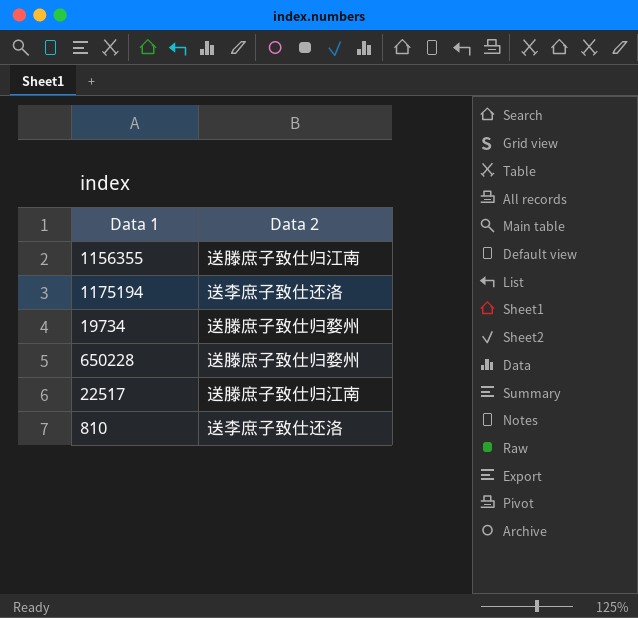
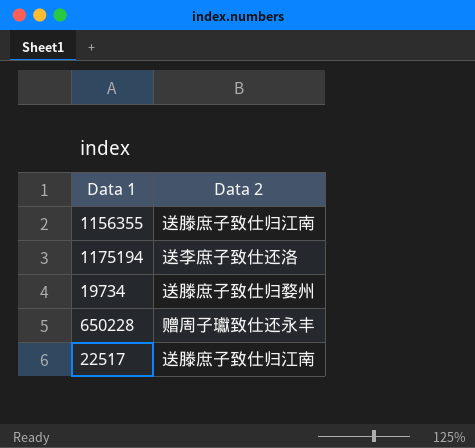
row 810: 送李庶子致仕还洛 -> none
650228 | Data 2: 送滕庶子致仕归婺州 -> 赠周子瓛致仕还永丰

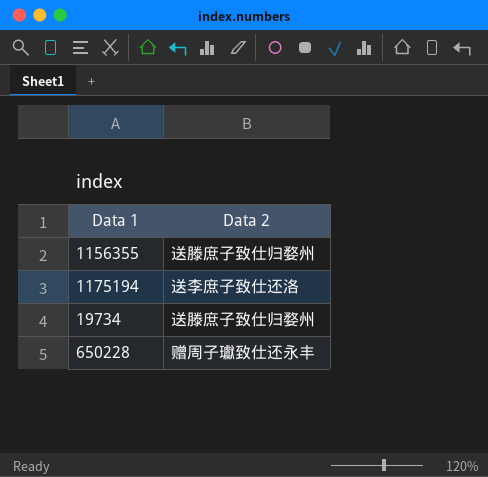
row 22517: 送滕庶子致仕归江南 -> none
1156355 | Data 2: 送滕庶子致仕归江南 -> 送滕庶子致仕归婺州

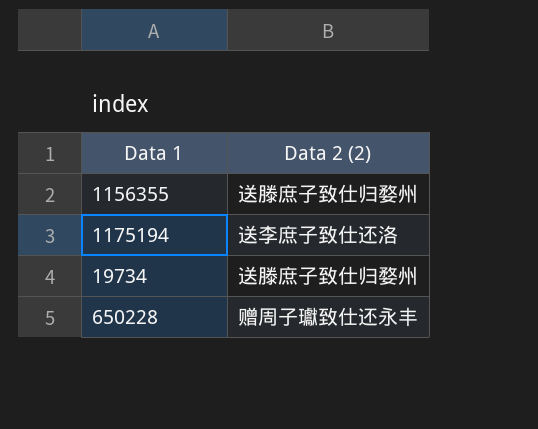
column name: Data 2 -> Data 2 (2)

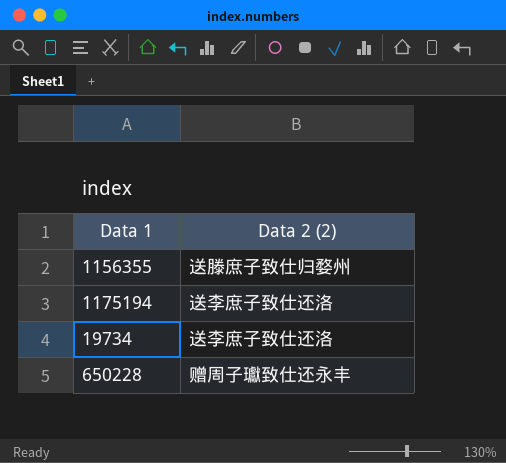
19734 | Data 2 (2): 送滕庶子致仕归婺州 -> 送李庶子致仕还洛

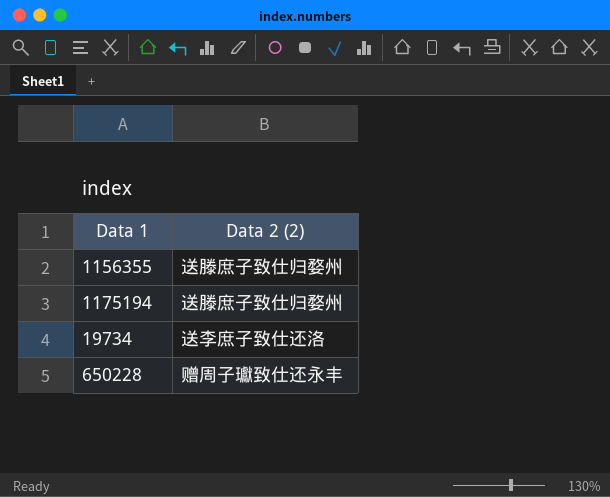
1175194 | Data 2 (2): 送李庶子致仕还洛 -> 送滕庶子致仕归婺州

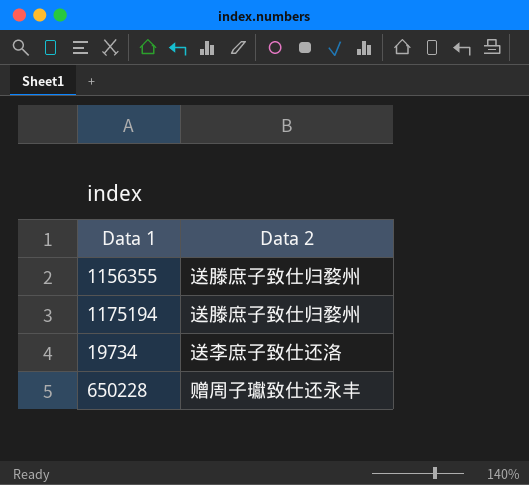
column name: Data 2 (2) -> Data 2

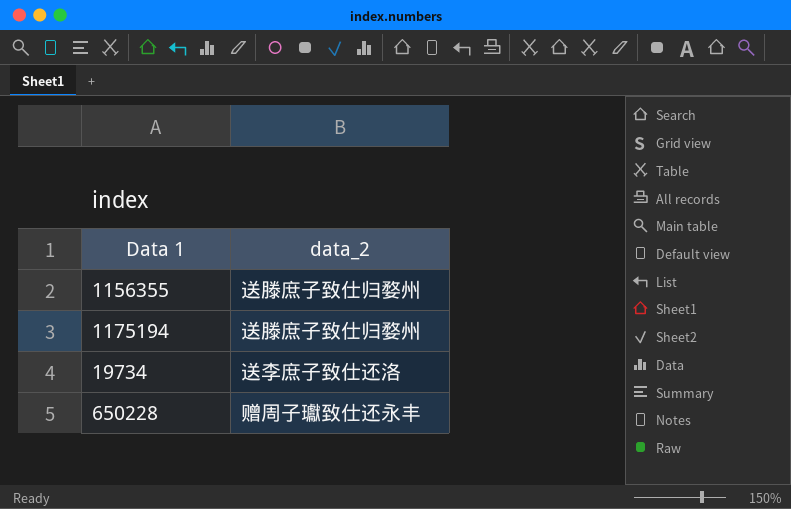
column name: Data 2 -> data_2

